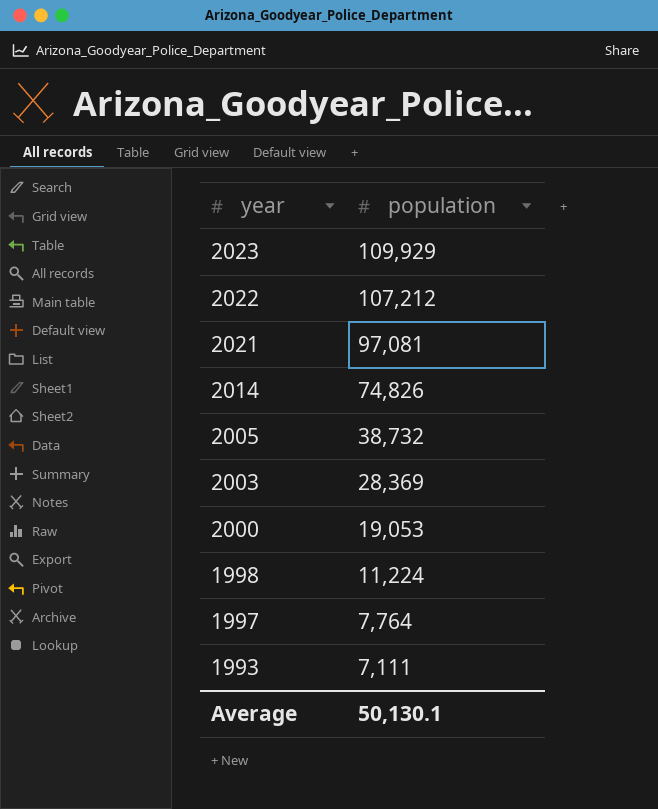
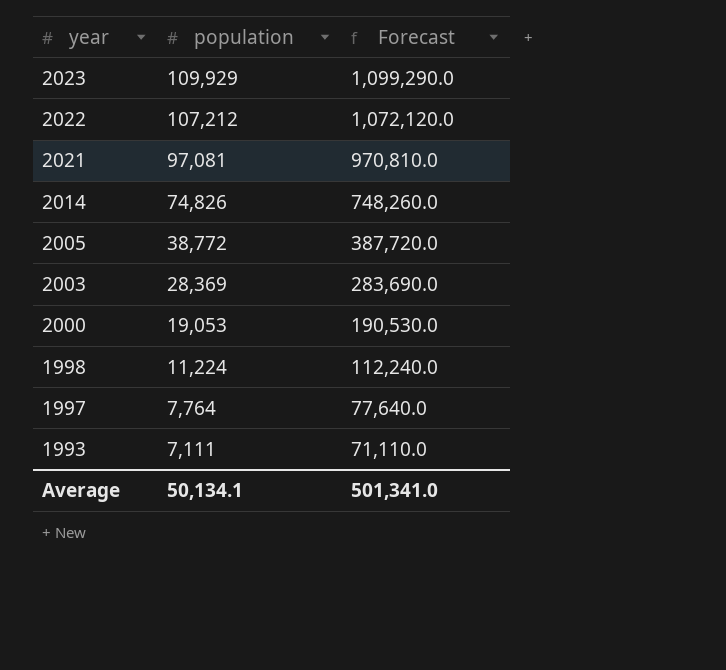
column Forecast | formula: none -> [population] * 10
2005 | population: 38,732 -> 38,772
Average | population: 50,130.1 -> 50,134.1

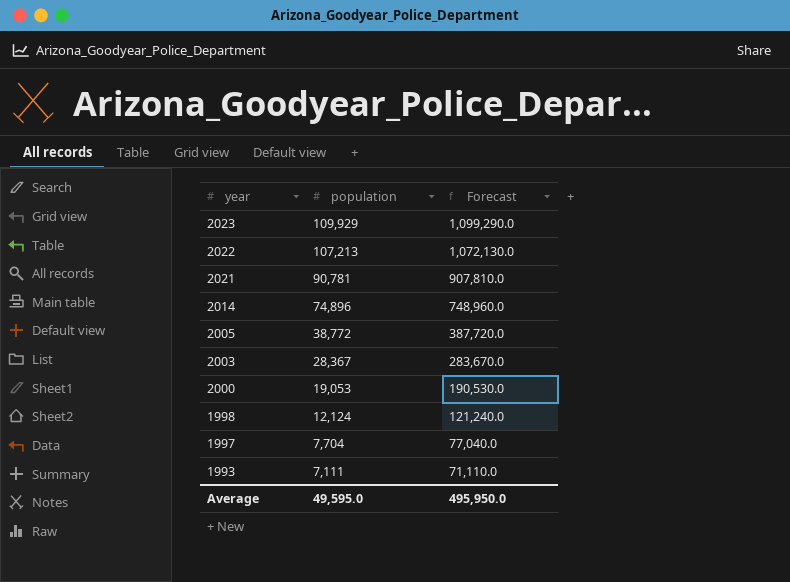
2022 | population: 107,212 -> 107,213
2022 | Forecast: 1,072,120.0 -> 1,072,130.0
2021 | population: 97,081 -> 90,781
2021 | Forecast: 970,810.0 -> 907,810.0
2014 | population: 74,826 -> 74,896
2014 | Forecast: 748,260.0 -> 748,960.0
2003 | population: 28,369 -> 28,367
2003 | Forecast: 283,690.0 -> 283,670.0
1998 | population: 11,224 -> 12,124
1998 | Forecast: 112,240.0 -> 121,240.0
1997 | population: 7,764 -> 7,704
1997 | Forecast: 77,640.0 -> 77,040.0
Average | population: 50,134.1 -> 49,595.0
Average | Forecast: 501,341.0 -> 495,950.0

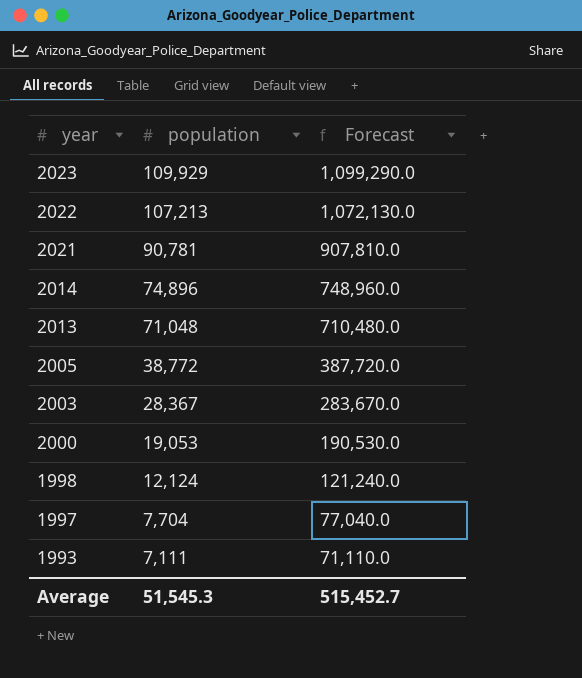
row 2013: none -> 71,048 | 710,480.0
Average | population: 49,595.0 -> 51,545.3
Average | Forecast: 495,950.0 -> 515,452.7

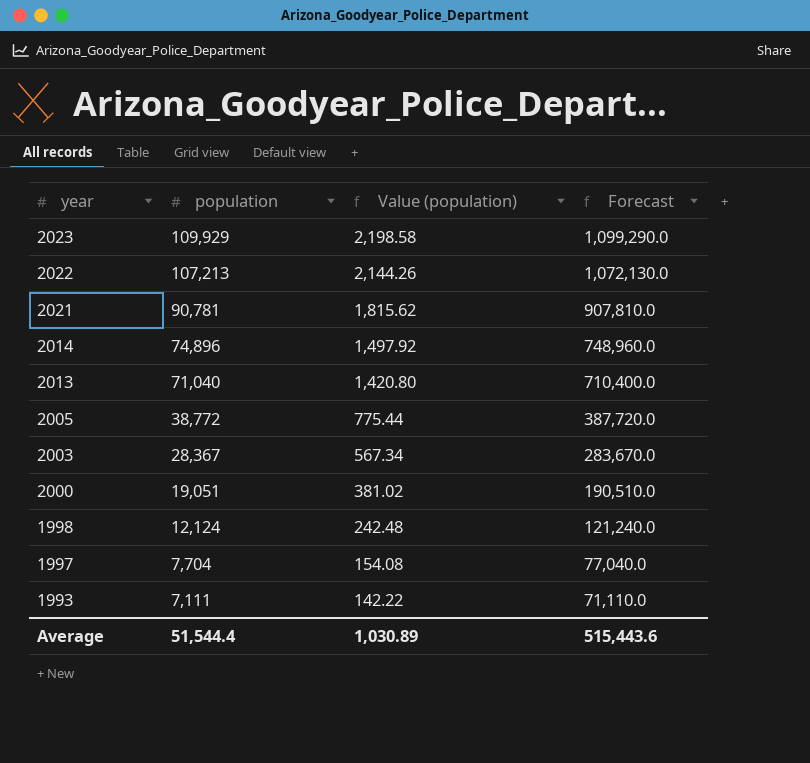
column Value (population) | formula: none -> [population] * 0.02
2013 | population: 71,048 -> 71,040
2013 | Forecast: 710,480.0 -> 710,400.0
2000 | population: 19,053 -> 19,051
2000 | Forecast: 190,530.0 -> 190,510.0
Average | population: 51,545.3 -> 51,544.4
Average | Forecast: 515,452.7 -> 515,443.6

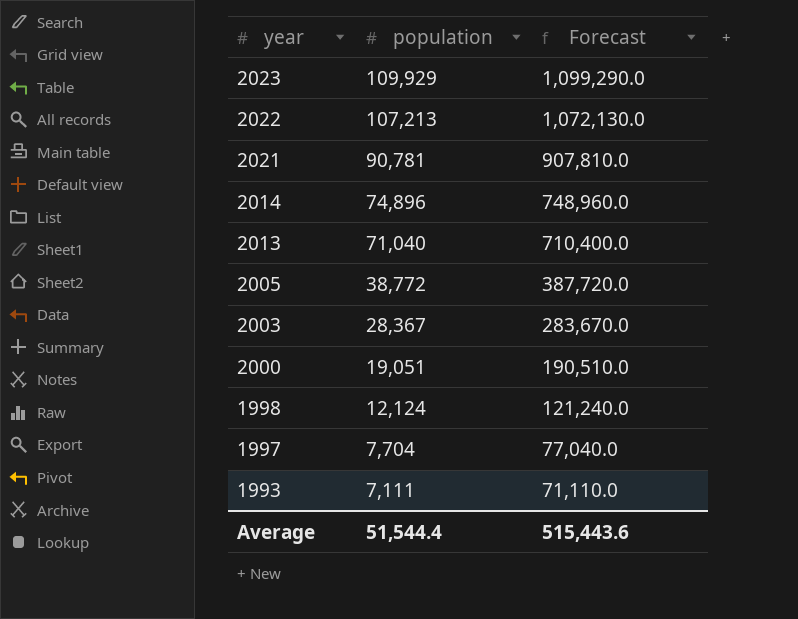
column Value (population) | formula: [population] * 0.02 -> none

